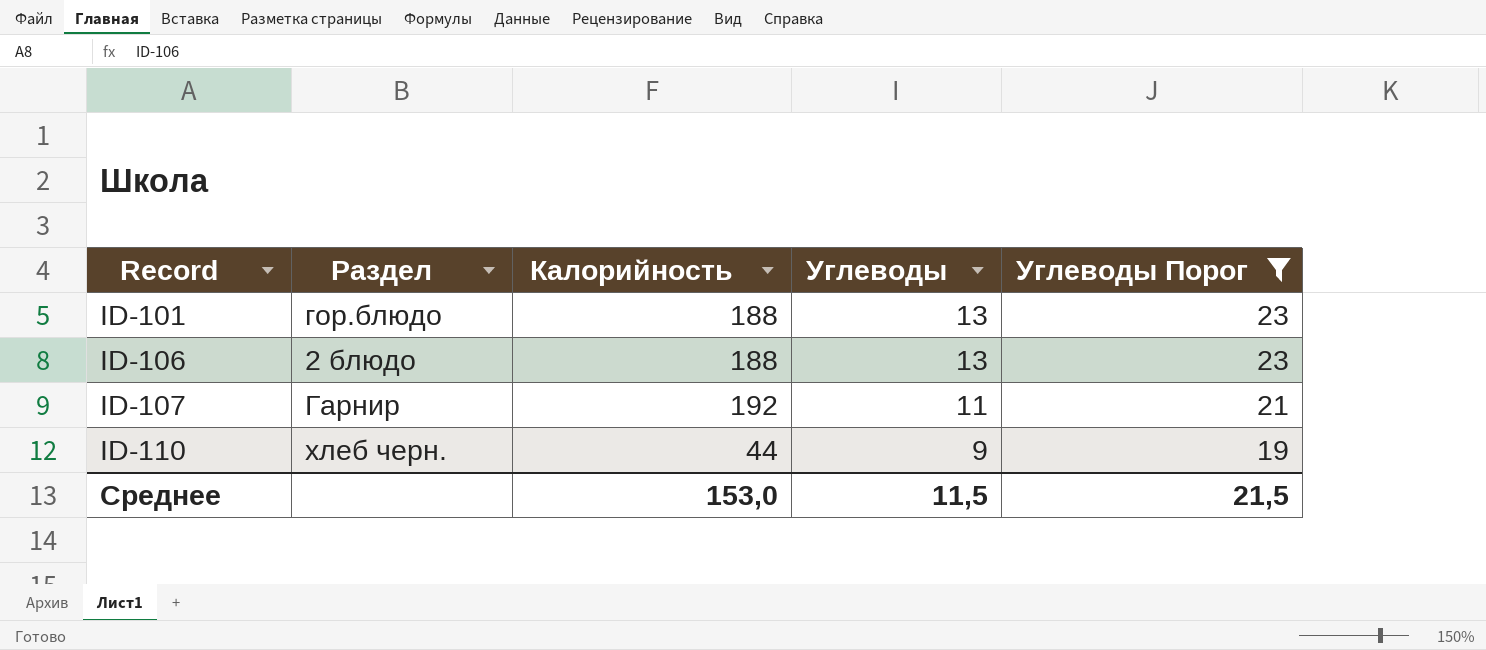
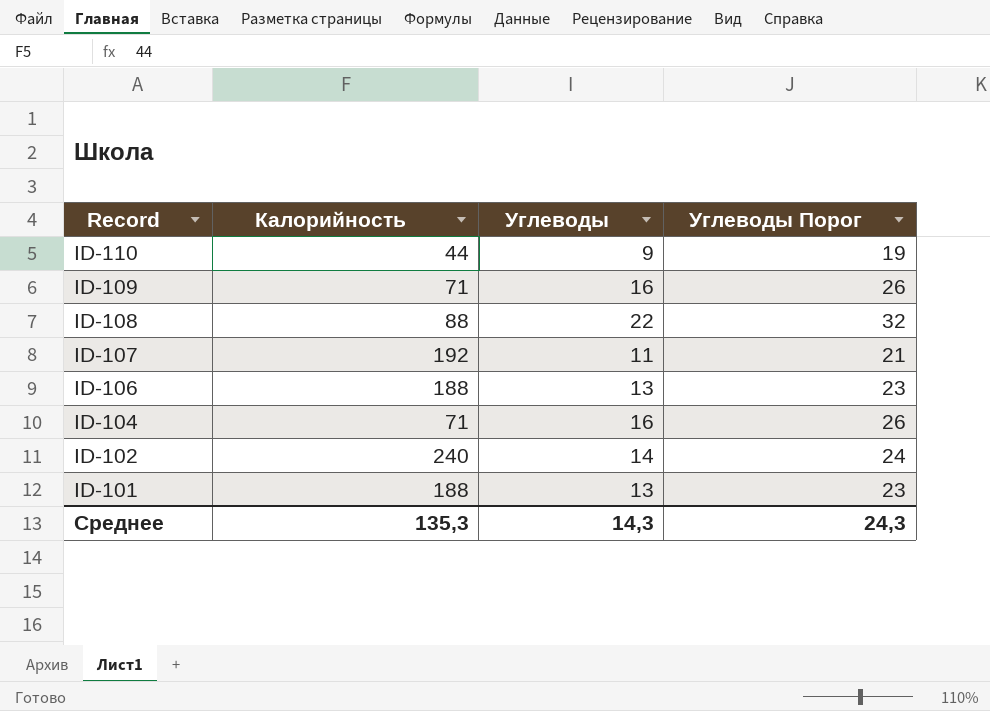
filter: Углеводы Порог <= 23 -> none
row order: Record ascending -> Record descending
column Раздел | position: 2 -> none
Среднее | Калорийность: 153,0 -> 135,3
Среднее | Углеводы: 11,5 -> 14,3
Среднее | Углеводы Порог: 21,5 -> 24,3

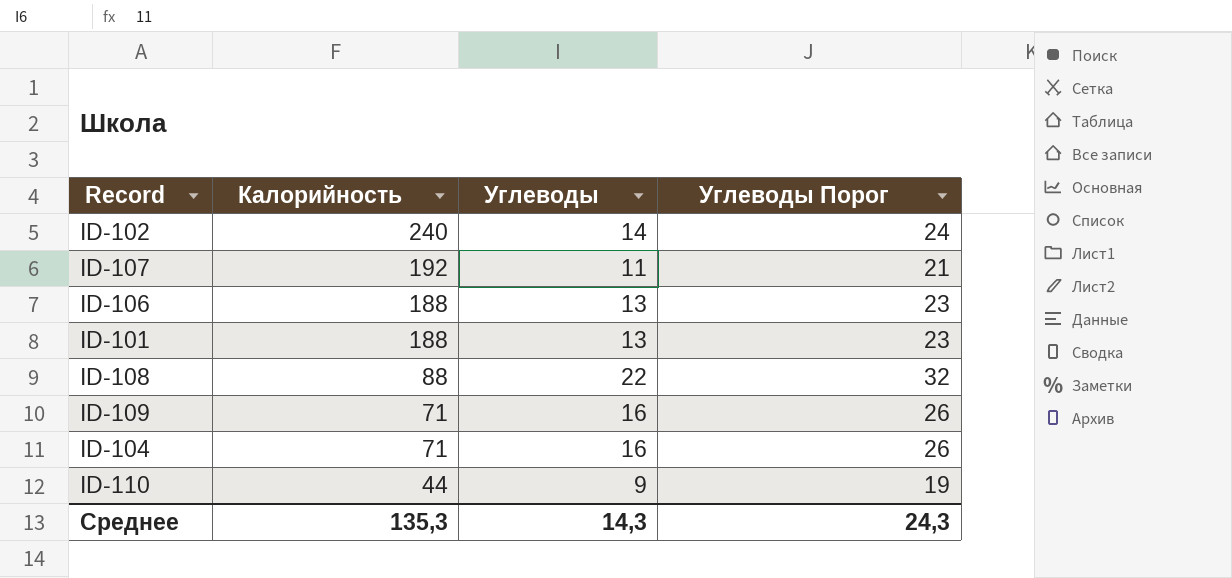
row order: Record descending -> Калорийность descending

